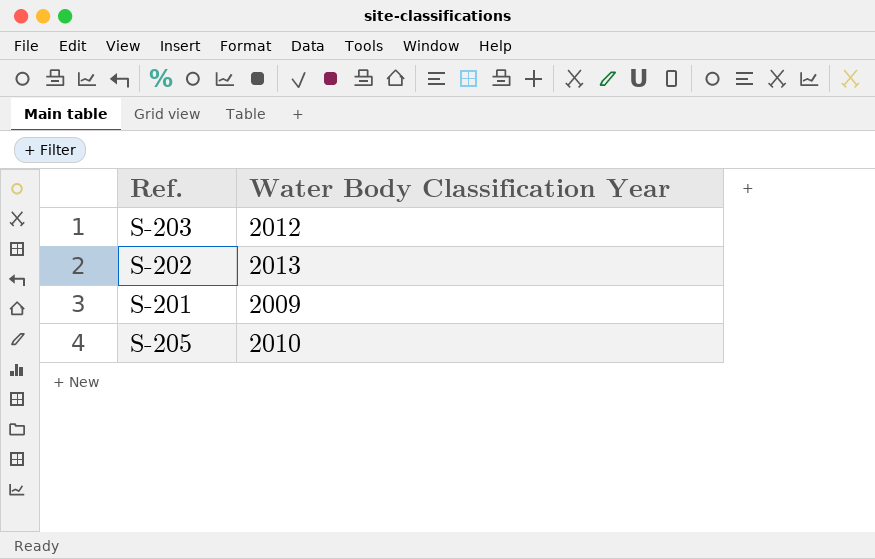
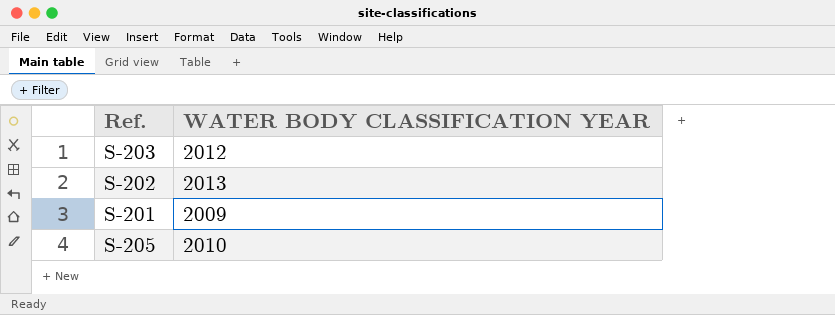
column name: Water Body Classification Year -> WATER BODY CLASSIFICATION YEAR

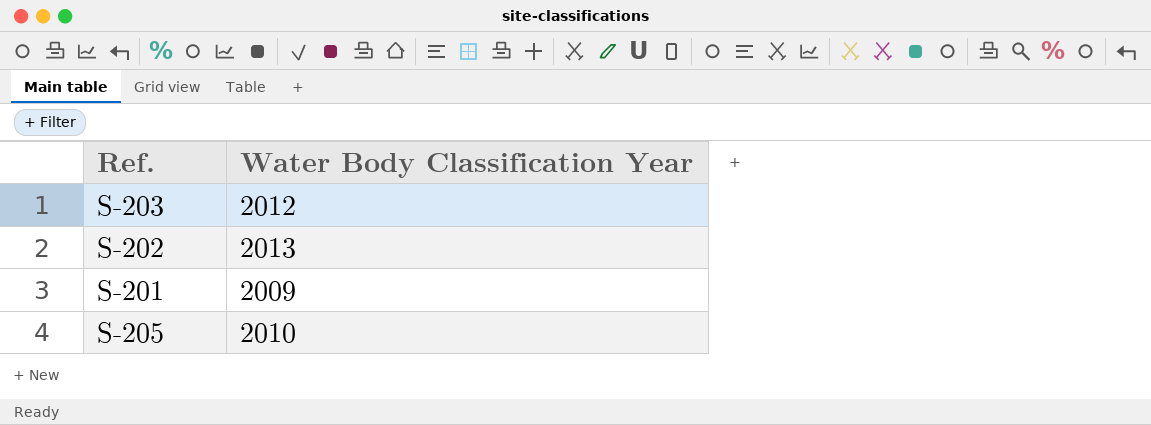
column name: WATER BODY CLASSIFICATION YEAR -> Water Body Classification Year

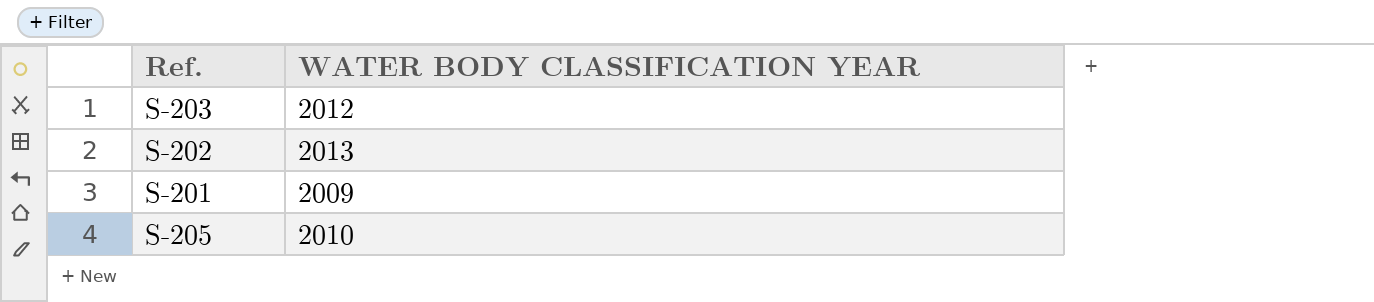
column name: Water Body Classification Year -> WATER BODY CLASSIFICATION YEAR

